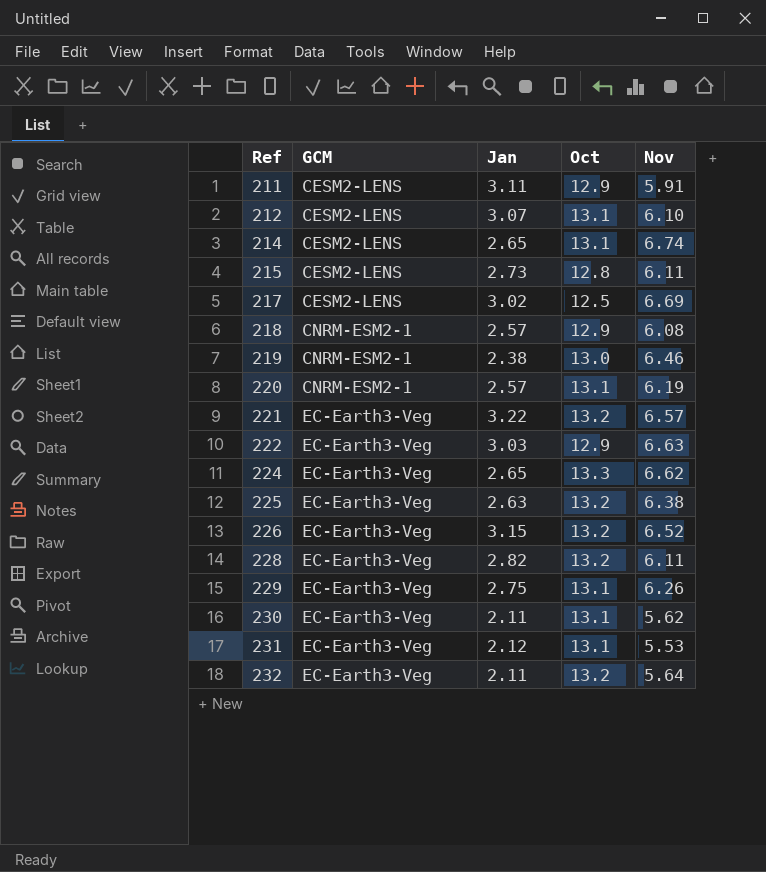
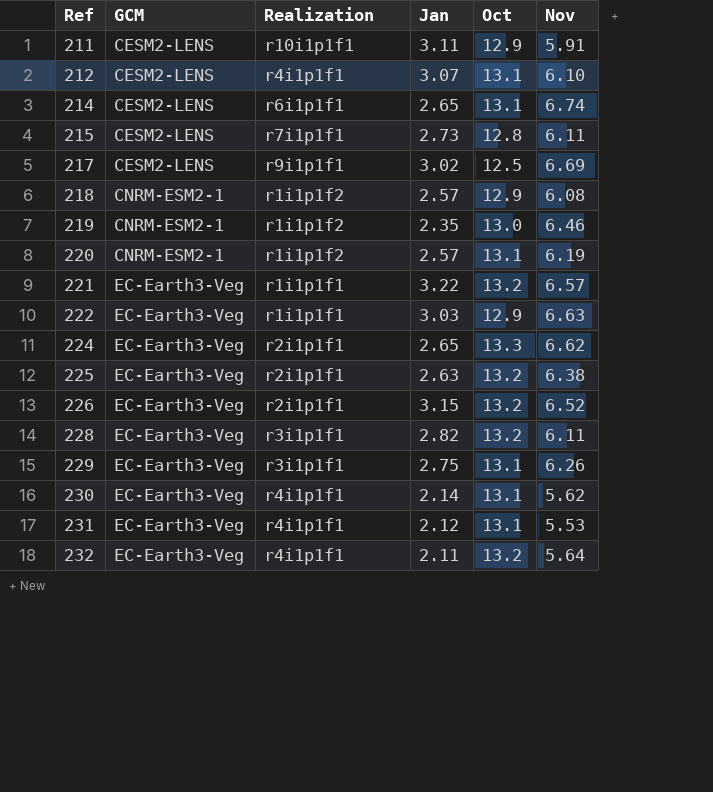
column Realization | position: none -> 3
219 | Jan: 2.38 -> 2.35
230 | Jan: 2.11 -> 2.14

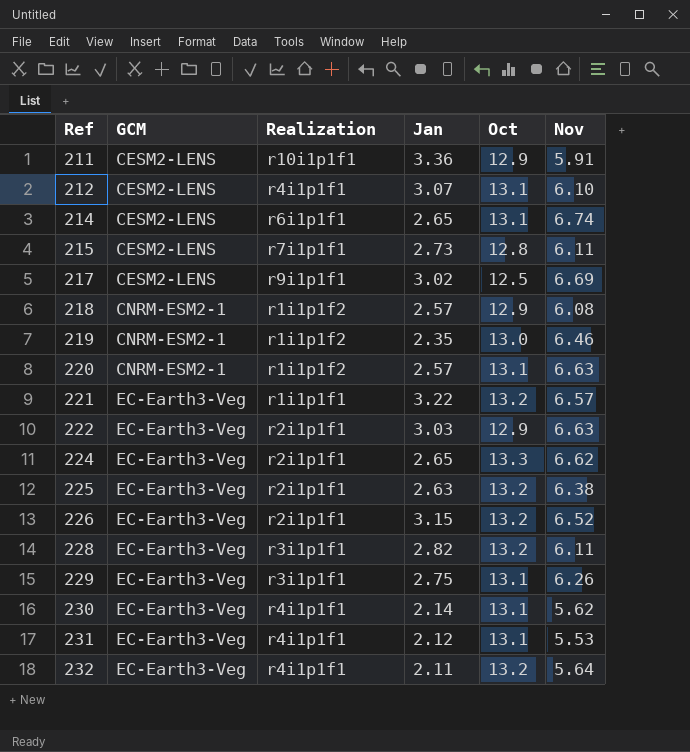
211 | Jan: 3.11 -> 3.36
220 | Nov: 6.19 -> 6.63
222 | Realization: r1i1p1f1 -> r2i1p1f1

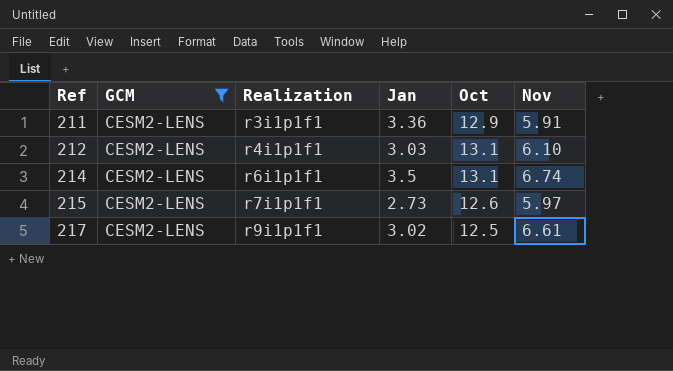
filter: none -> GCM = CESM2-LENS
211 | Realization: r10i1p1f1 -> r3i1p1f1
212 | Jan: 3.07 -> 3.03
214 | Jan: 2.65 -> 3.5
215 | Oct: 12.8 -> 12.6
215 | Nov: 6.11 -> 5.97
217 | Nov: 6.69 -> 6.61

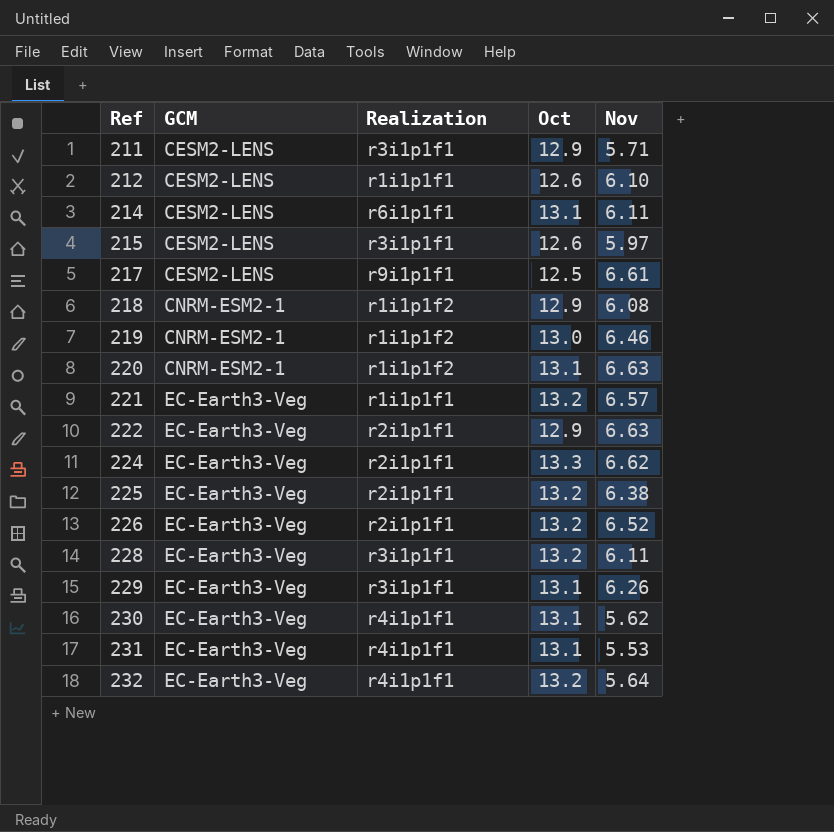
filter: GCM = CESM2-LENS -> none
column Jan | position: 4 -> none
211 | Nov: 5.91 -> 5.71
212 | Realization: r4i1p1f1 -> r1i1p1f1
212 | Oct: 13.1 -> 12.6
214 | Nov: 6.74 -> 6.11
215 | Realization: r7i1p1f1 -> r3i1p1f1

